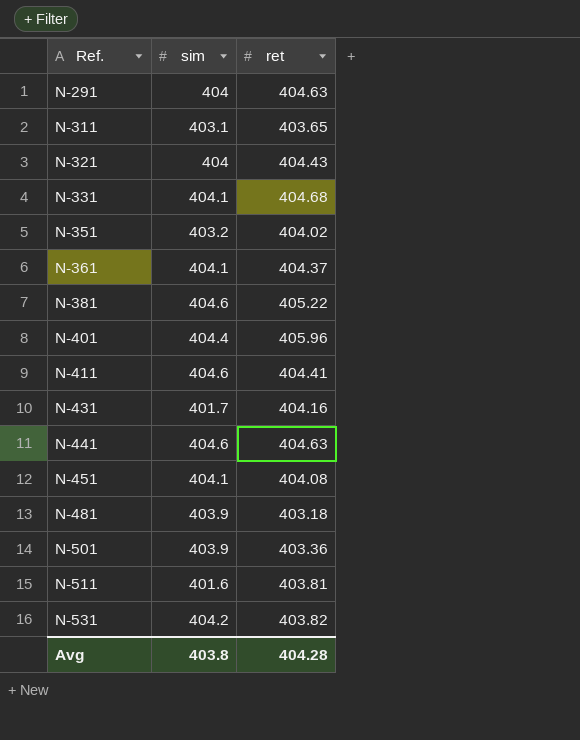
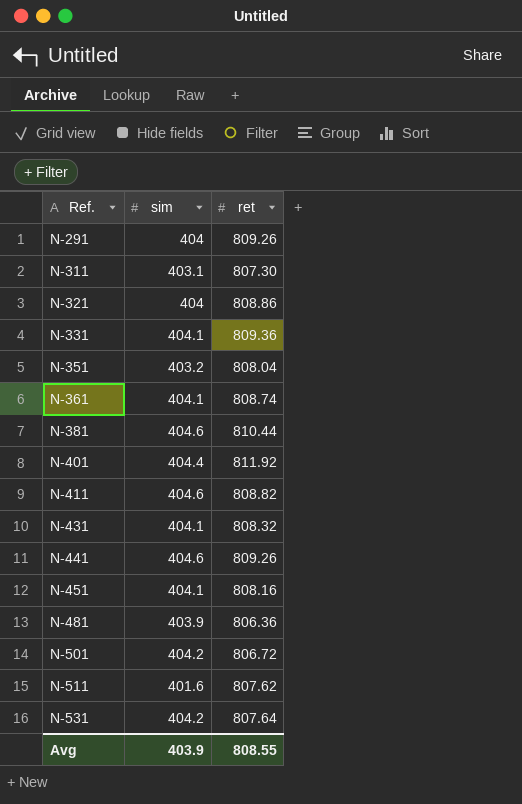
N-291 | ret: 404.63 -> 809.26
N-311 | ret: 403.65 -> 807.30
N-321 | ret: 404.43 -> 808.86
N-331 | ret: 404.68 -> 809.36
N-351 | ret: 404.02 -> 808.04
N-361 | ret: 404.37 -> 808.74
N-381 | ret: 405.22 -> 810.44
N-401 | ret: 405.96 -> 811.92
N-411 | ret: 404.41 -> 808.82
N-431 | sim: 401.7 -> 404.1
N-431 | ret: 404.16 -> 808.32
N-441 | ret: 404.63 -> 809.26
N-451 | ret: 404.08 -> 808.16
N-481 | ret: 403.18 -> 806.36
N-501 | sim: 403.9 -> 404.2
N-501 | ret: 403.36 -> 806.72
N-511 | ret: 403.81 -> 807.62
N-531 | ret: 403.82 -> 807.64
Avg | sim: 403.8 -> 403.9
Avg | ret: 404.28 -> 808.55

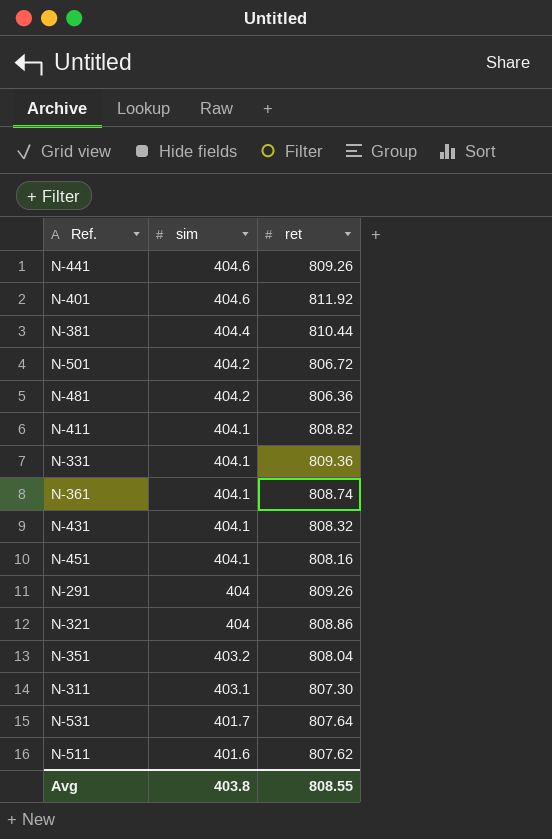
row order: Ref. ascending -> sim descending
N-401 | sim: 404.4 -> 404.6
N-381 | sim: 404.6 -> 404.4
N-481 | sim: 403.9 -> 404.2
N-411 | sim: 404.6 -> 404.1
N-531 | sim: 404.2 -> 401.7
Avg | sim: 403.9 -> 403.8

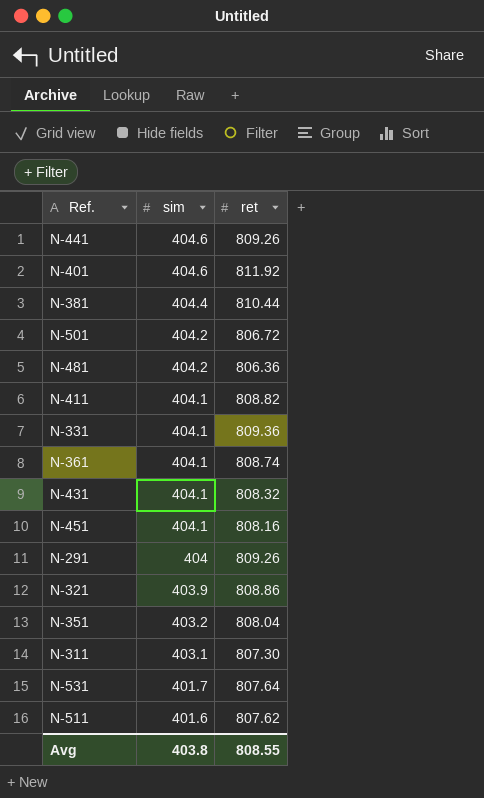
N-321 | sim: 404 -> 403.9

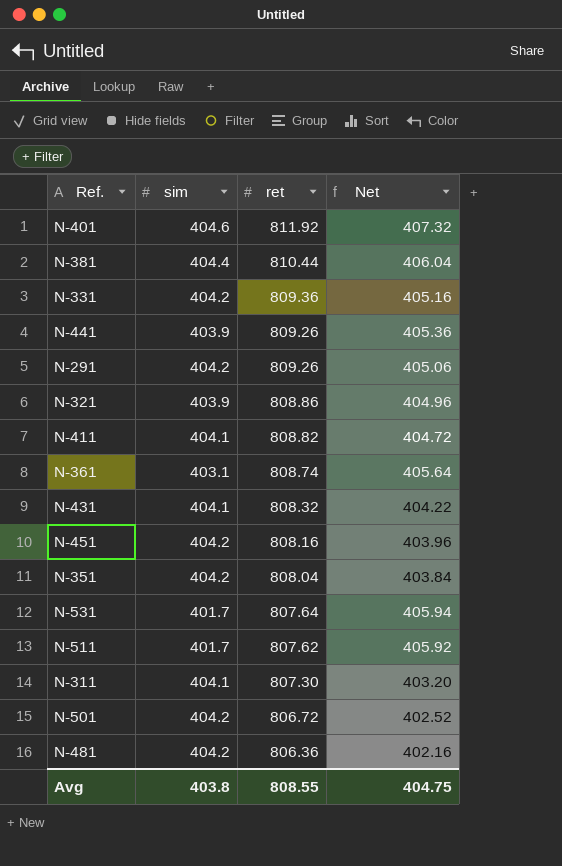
row order: sim descending -> ret descending
column Net | formula: none -> [ret] - [sim]
N-331 | sim: 404.1 -> 404.2
N-441 | sim: 404.6 -> 403.9
N-291 | sim: 404 -> 404.2
N-361 | sim: 404.1 -> 403.1
N-451 | sim: 404.1 -> 404.2
N-351 | sim: 403.2 -> 404.2
N-511 | sim: 401.6 -> 401.7
N-311 | sim: 403.1 -> 404.1

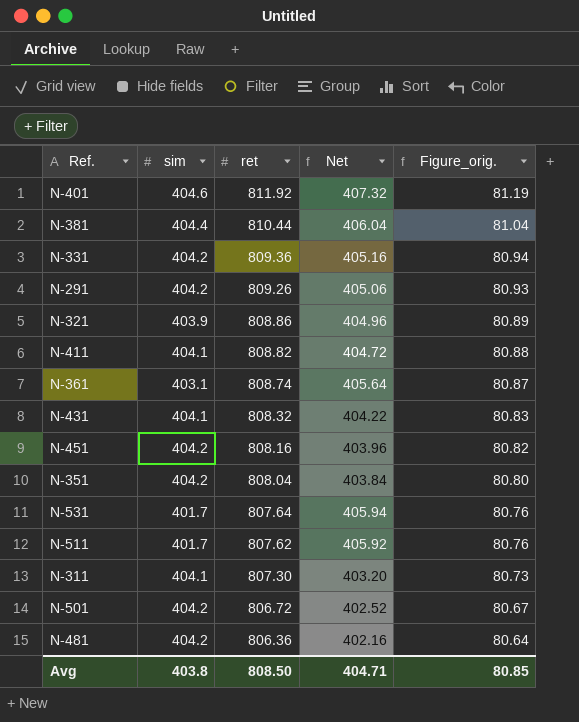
column Figure_orig. | formula: none -> [ret] * 0.1
row N-441: 403.9 | 809.26 | 405.36 -> none
Avg | ret: 808.55 -> 808.50
Avg | Net: 404.75 -> 404.71

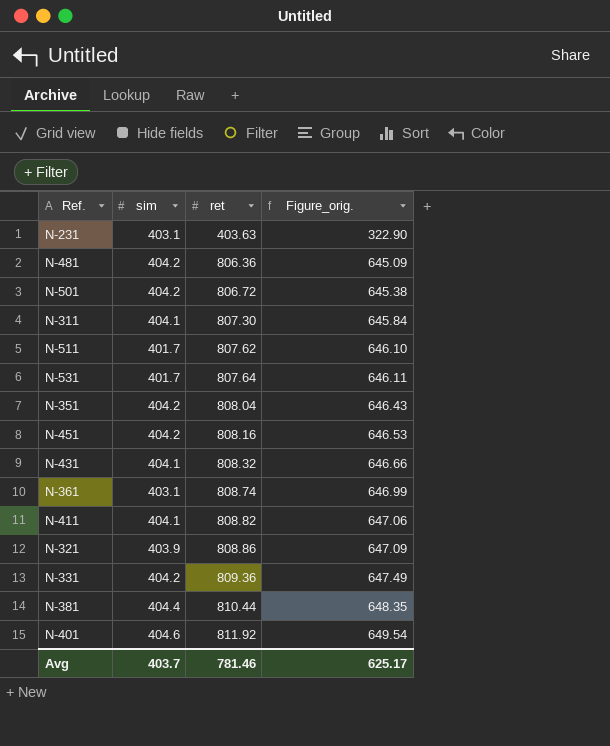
row order: ret descending -> ret ascending
column Net | formula: [ret] - [sim] -> none
column Figure_orig. | formula: [ret] * 0.1 -> [ret] * 0.8
row N-291: 404.2 | 809.26 | 405.06 | 80.93 -> none
row N-231: none -> 403.1 | 403.63 | 322.90
Avg | sim: 403.8 -> 403.7
Avg | ret: 808.50 -> 781.46
Avg | Figure_orig.: 80.85 -> 625.17

